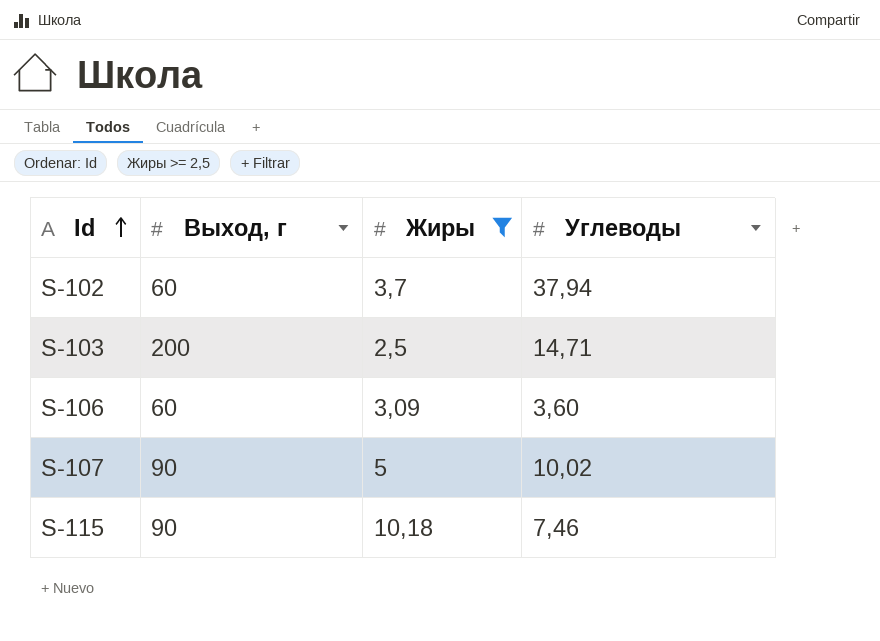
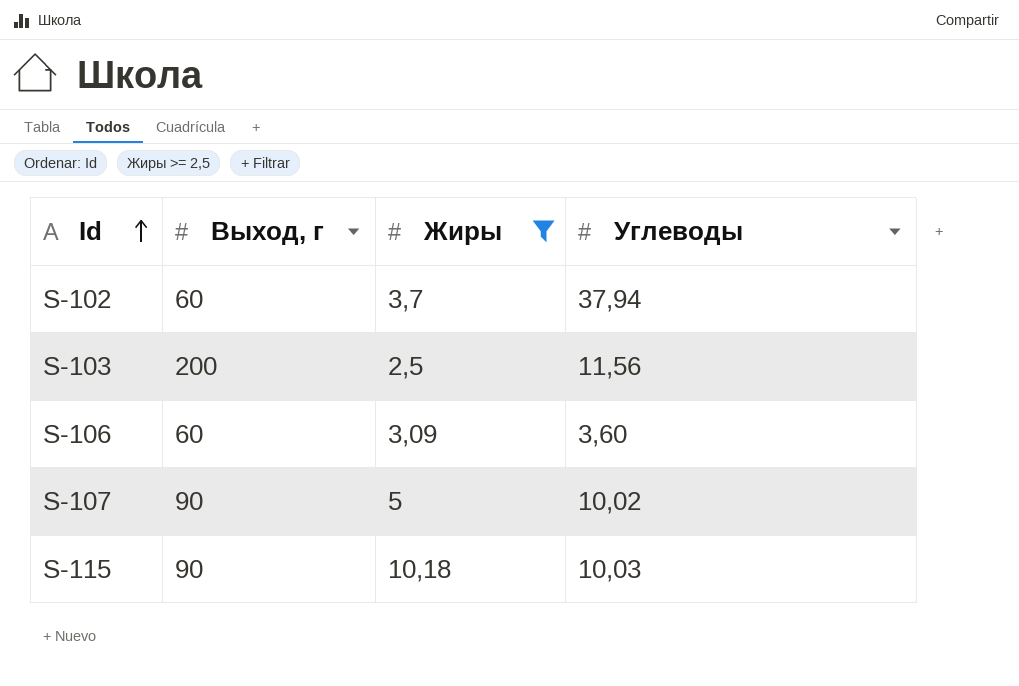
S-103 | Углеводы: 14,71 -> 11,56
S-115 | Углеводы: 7,46 -> 10,03

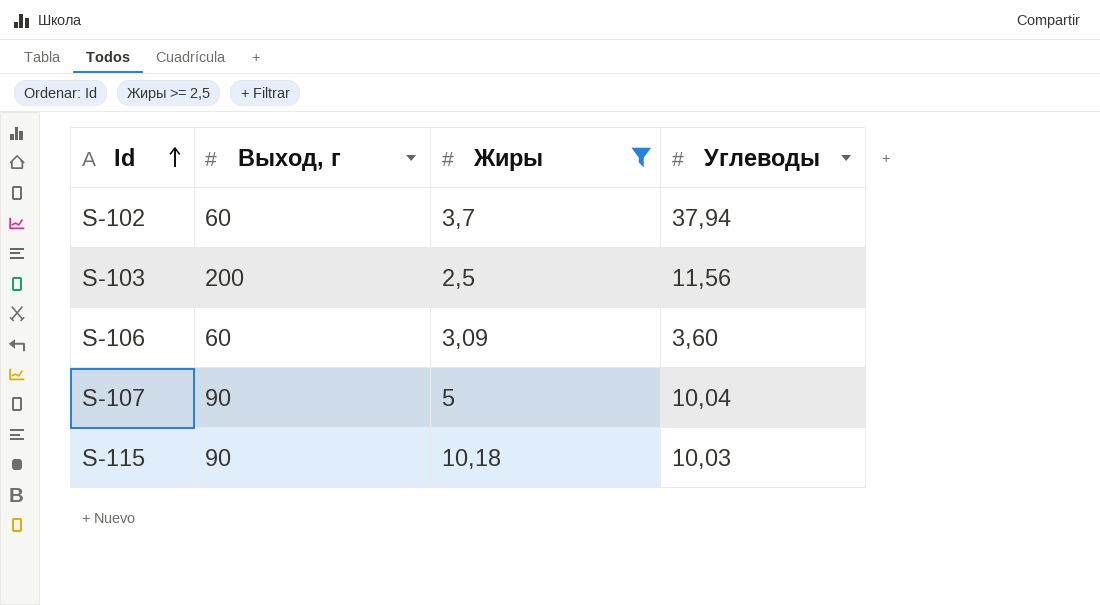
S-107 | Углеводы: 10,02 -> 10,04

